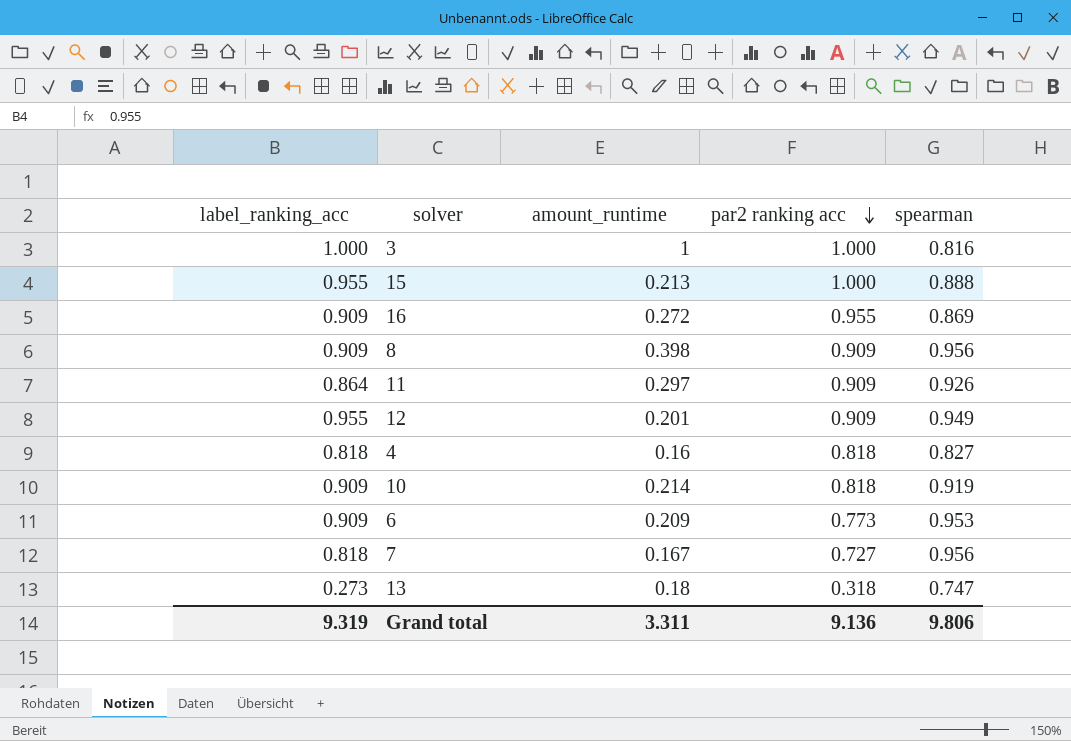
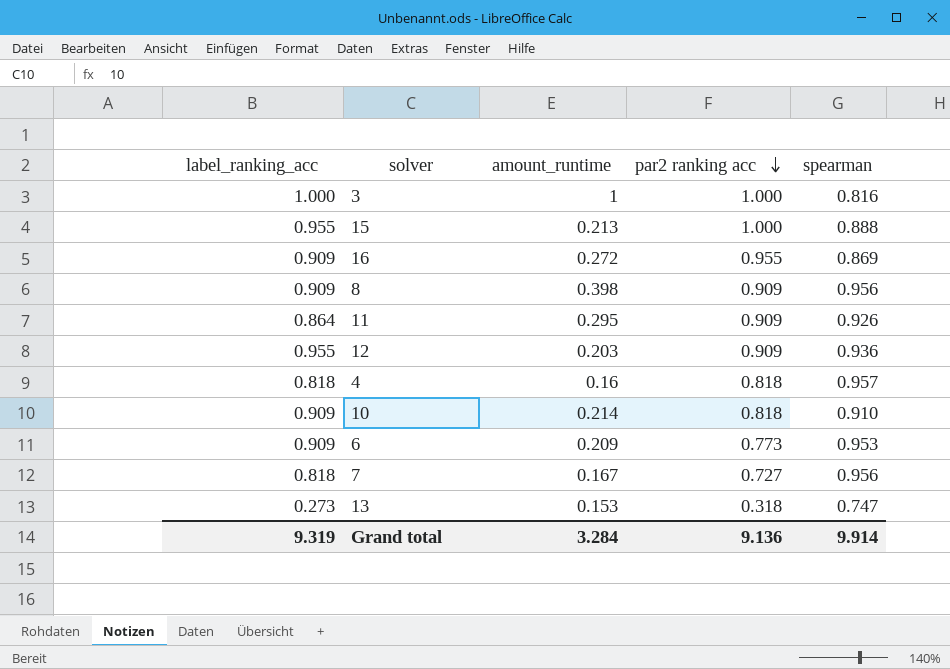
11 | amount_runtime: 0.297 -> 0.295
12 | amount_runtime: 0.201 -> 0.203
12 | spearman: 0.949 -> 0.936
4 | spearman: 0.827 -> 0.957
10 | spearman: 0.919 -> 0.910
13 | amount_runtime: 0.18 -> 0.153
Grand total | amount_runtime: 3.311 -> 3.284
Grand total | spearman: 9.806 -> 9.914

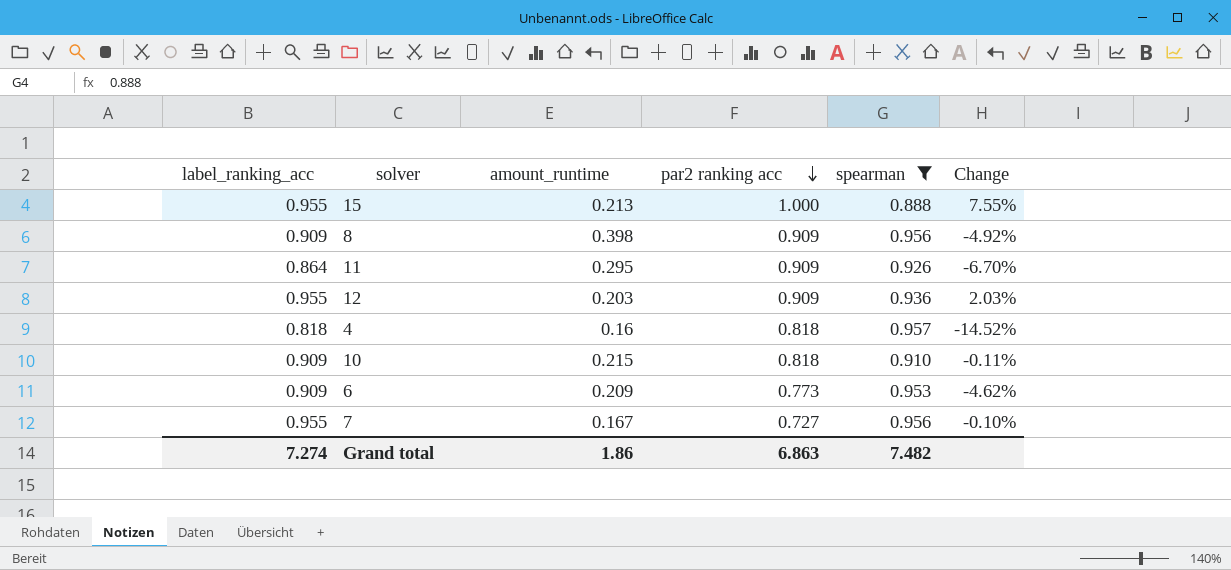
filter: none -> spearman >= 0.888
column Change | formula: none -> ([label_ranking_acc] - [spearman]) / [spearman]
10 | amount_runtime: 0.214 -> 0.215
7 | label_ranking_acc: 0.818 -> 0.955
Grand total | label_ranking_acc: 9.319 -> 7.274
Grand total | amount_runtime: 3.284 -> 1.86
Grand total | par2 ranking acc: 9.136 -> 6.863
Grand total | spearman: 9.914 -> 7.482

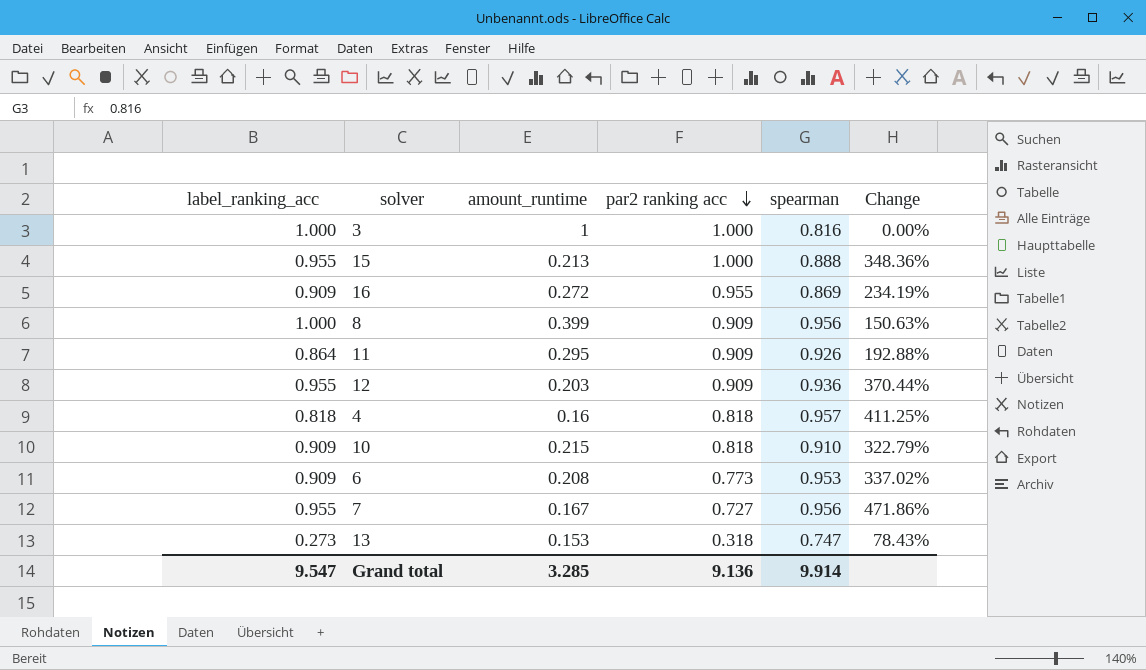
filter: spearman >= 0.888 -> none
column Change | formula: ([label_ranking_acc] - [spearman]) / [spearman] -> ([label_ranking_acc] - [amount_runtime]) / [amount_runtime]
8 | label_ranking_acc: 0.909 -> 1.000
8 | amount_runtime: 0.398 -> 0.399
6 | amount_runtime: 0.209 -> 0.208
Grand total | label_ranking_acc: 7.274 -> 9.547
Grand total | amount_runtime: 1.86 -> 3.285
Grand total | par2 ranking acc: 6.863 -> 9.136
Grand total | spearman: 7.482 -> 9.914

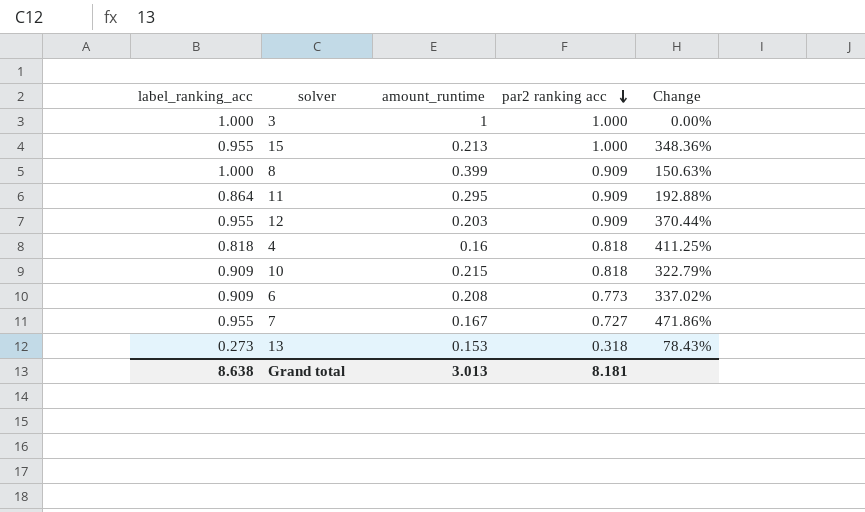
column spearman | position: 5 -> none
row 16: 0.909 | 0.272 | 0.955 | 0.869 | 234.19% -> none
Grand total | label_ranking_acc: 9.547 -> 8.638
Grand total | amount_runtime: 3.285 -> 3.013
Grand total | par2 ranking acc: 9.136 -> 8.181

